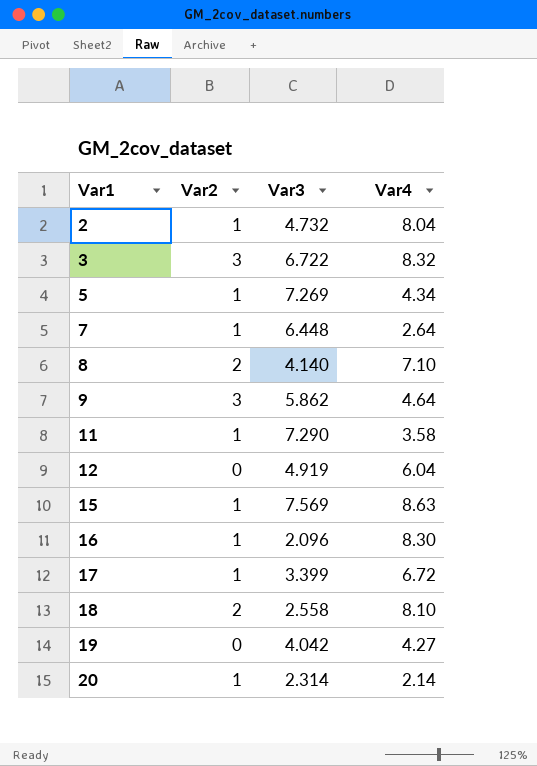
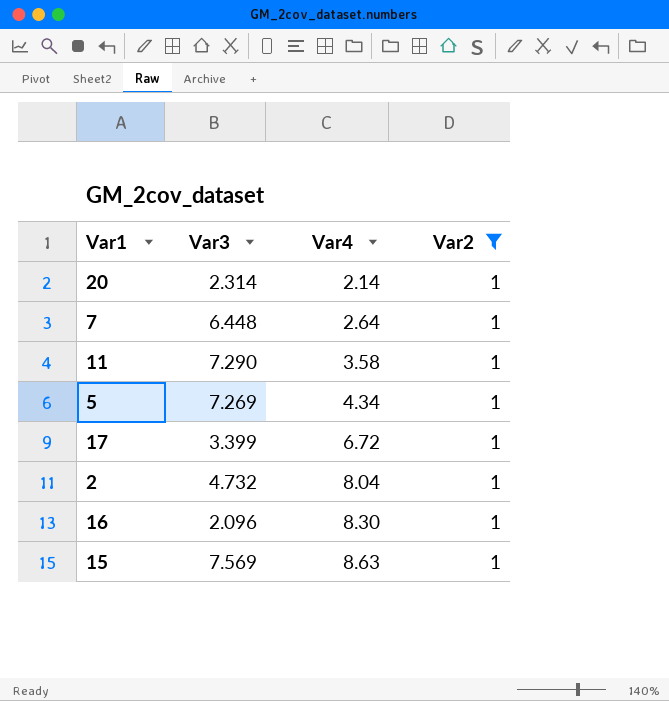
filter: none -> Var2 = 1
row order: Var1 ascending -> Var4 ascending
column Var2 | position: 2 -> 4

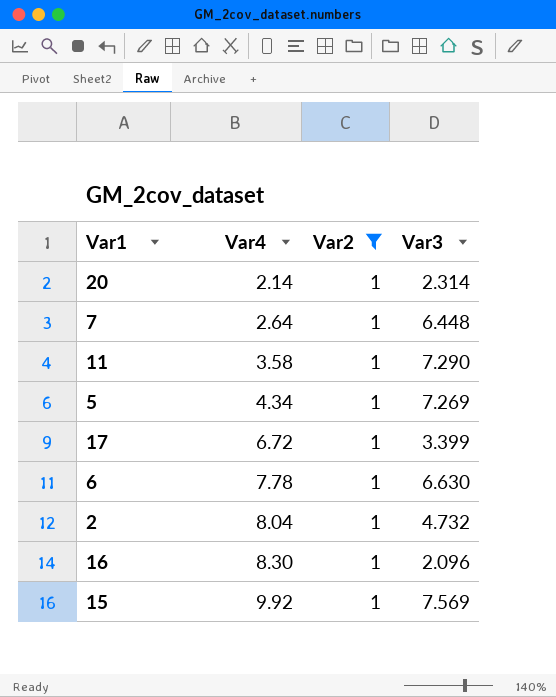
column Var3 | position: 2 -> 4
row 6: none -> 7.78 | 1 | 6.630
15 | Var4: 8.63 -> 9.92

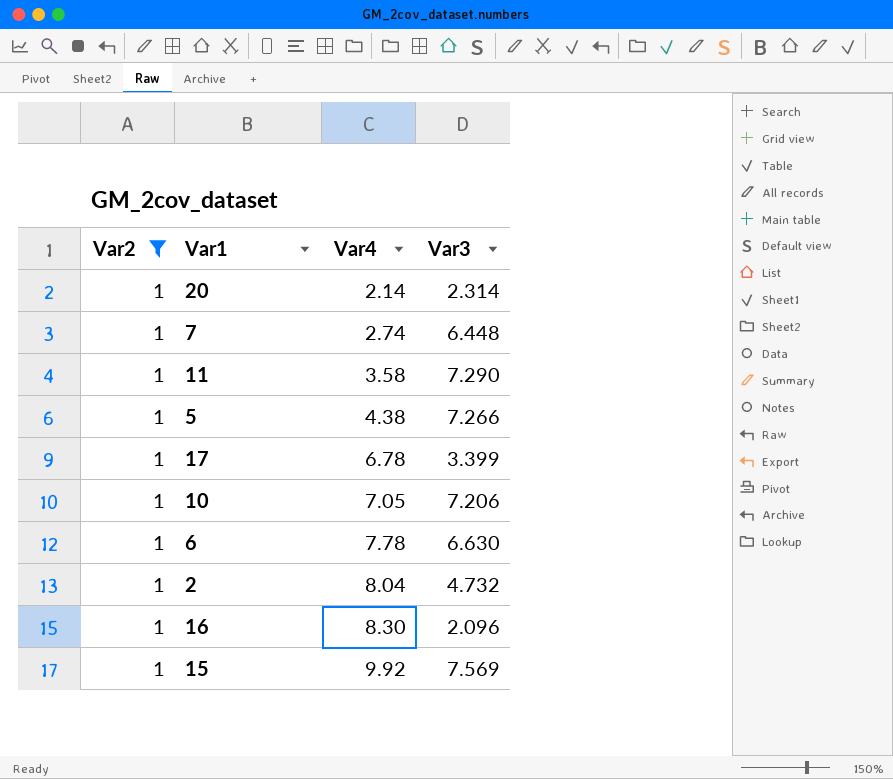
column Var2 | position: 3 -> 1
7 | Var4: 2.64 -> 2.74
5 | Var4: 4.34 -> 4.38
5 | Var3: 7.269 -> 7.266
17 | Var4: 6.72 -> 6.78
row 10: none -> 1 | 7.05 | 7.206

